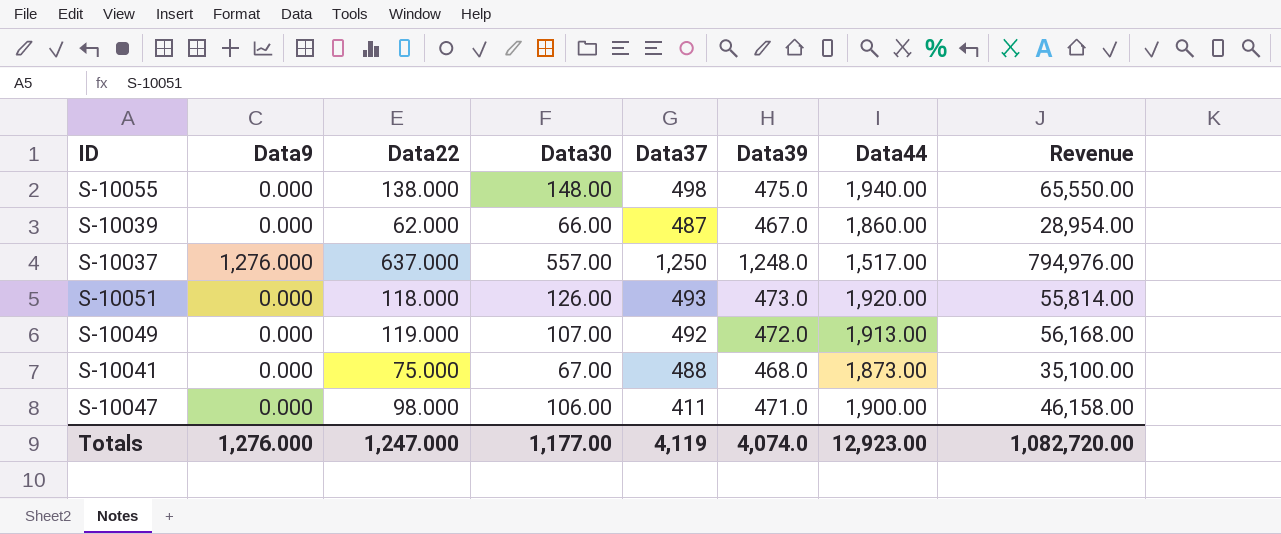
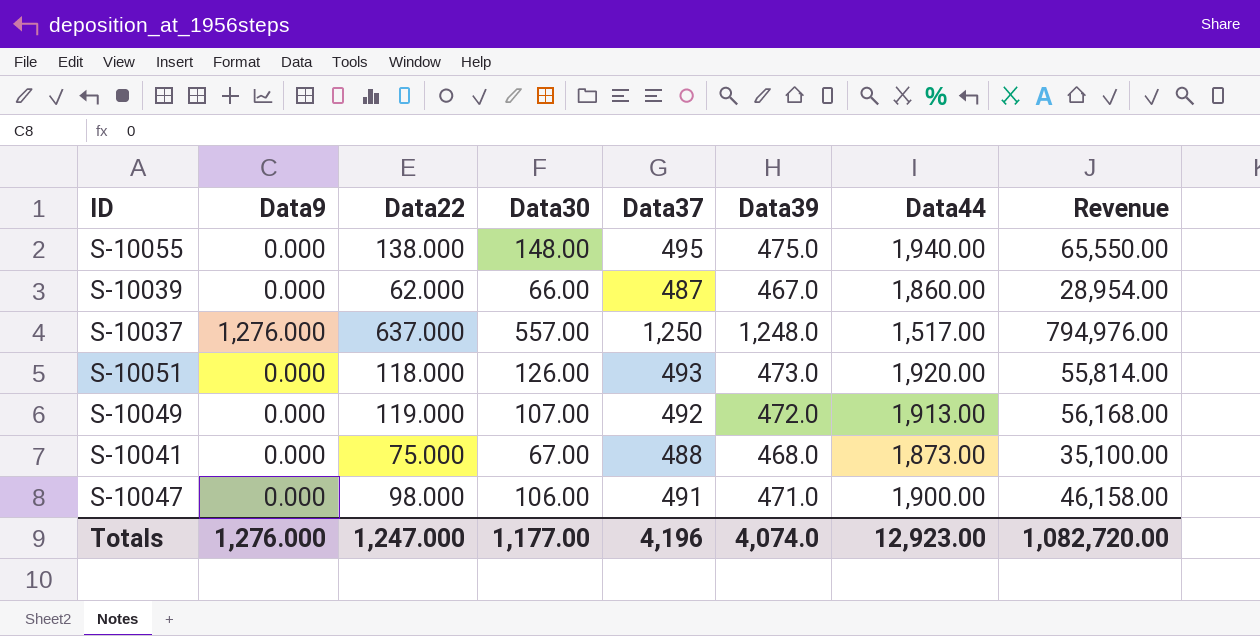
S-10055 | Data37: 498 -> 495
S-10047 | Data37: 411 -> 491
Totals | Data37: 4,119 -> 4,196

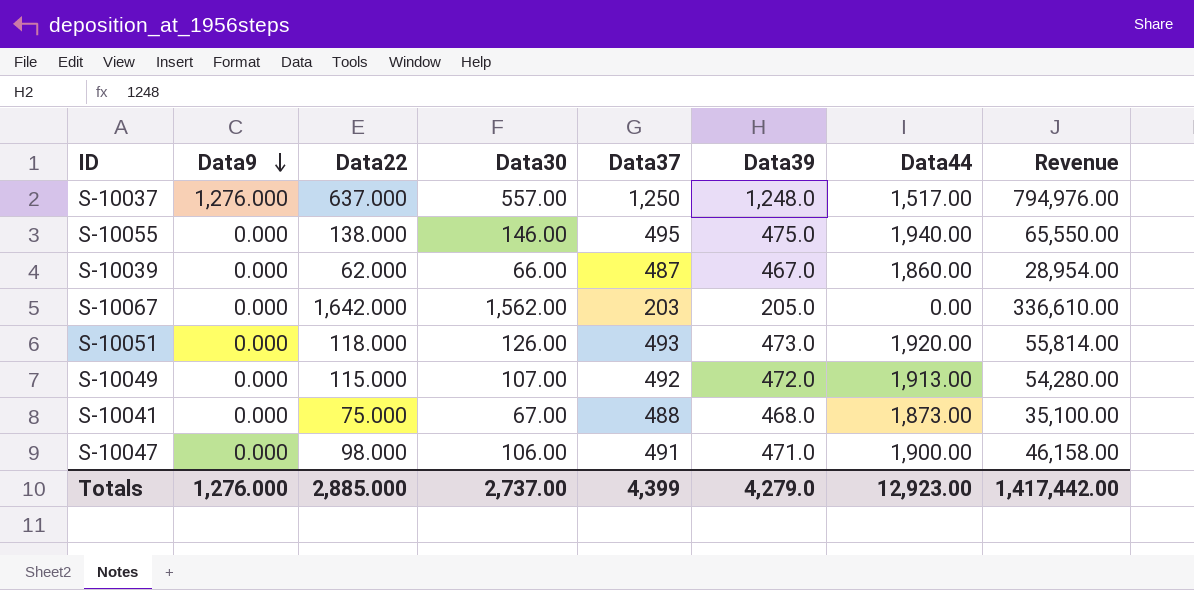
row order: none -> Data9 descending
S-10055 | Data30: 148.00 -> 146.00
row S-10067: none -> 0.000 | 1,642.000 | 1,562.00 | 203 | 205.0 | 0.00 | 336,610.00
S-10049 | Data22: 119.000 -> 115.000
S-10049 | Revenue: 56,168.00 -> 54,280.00
Totals | Data22: 1,247.000 -> 2,885.000
Totals | Data30: 1,177.00 -> 2,737.00
Totals | Data37: 4,196 -> 4,399
Totals | Data39: 4,074.0 -> 4,279.0
Totals | Revenue: 1,082,720.00 -> 1,417,442.00

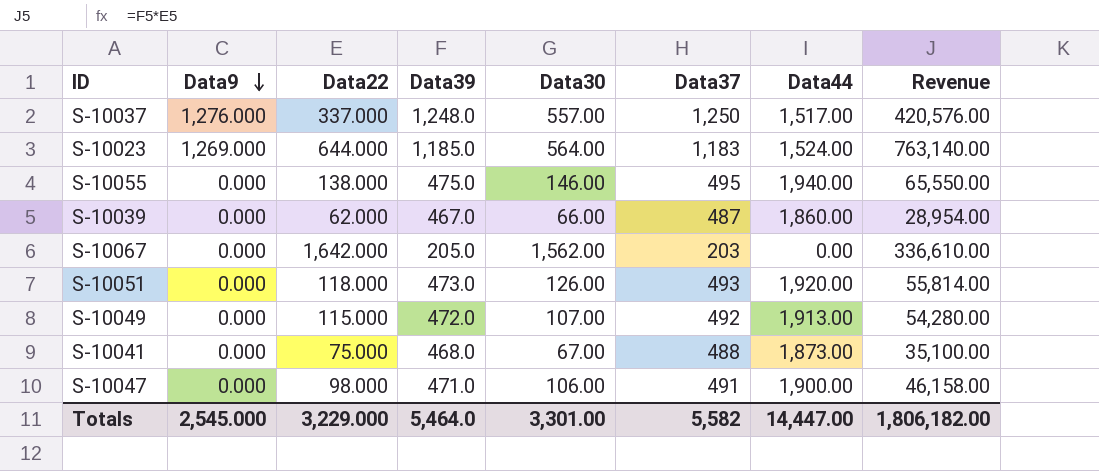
column Data39 | position: 6 -> 4
S-10037 | Data22: 637.000 -> 337.000
S-10037 | Revenue: 794,976.00 -> 420,576.00
row S-10023: none -> 1,269.000 | 644.000 | 1,185.0 | 564.00 | 1,183 | 1,524.00 | 763,140.00
Totals | Data9: 1,276.000 -> 2,545.000
Totals | Data22: 2,885.000 -> 3,229.000
Totals | Data39: 4,279.0 -> 5,464.0
Totals | Data30: 2,737.00 -> 3,301.00
Totals | Data37: 4,399 -> 5,582
Totals | Data44: 12,923.00 -> 14,447.00
Totals | Revenue: 1,417,442.00 -> 1,806,182.00

